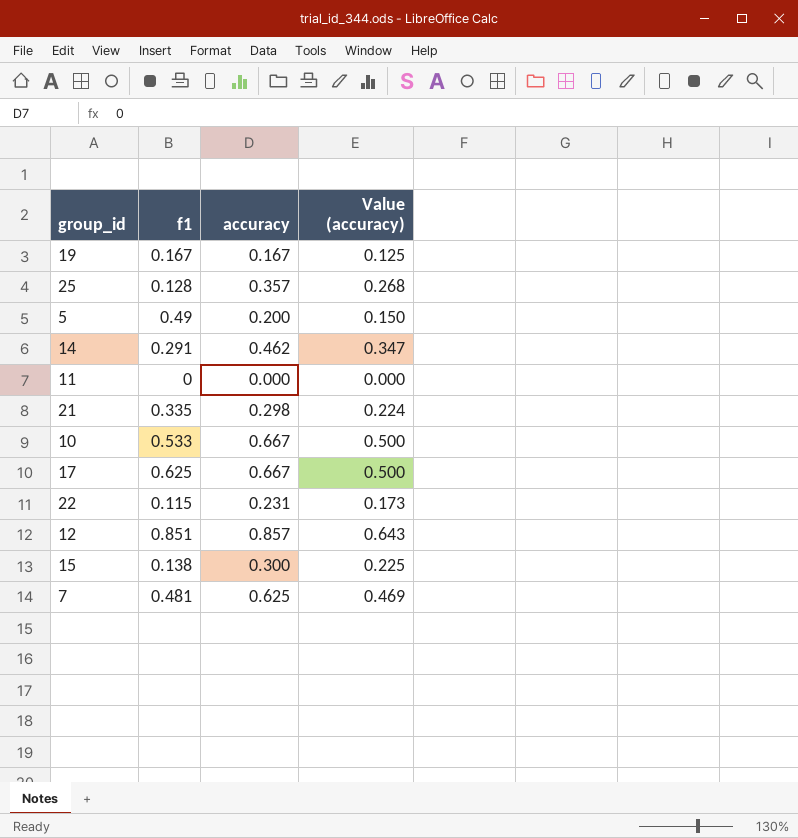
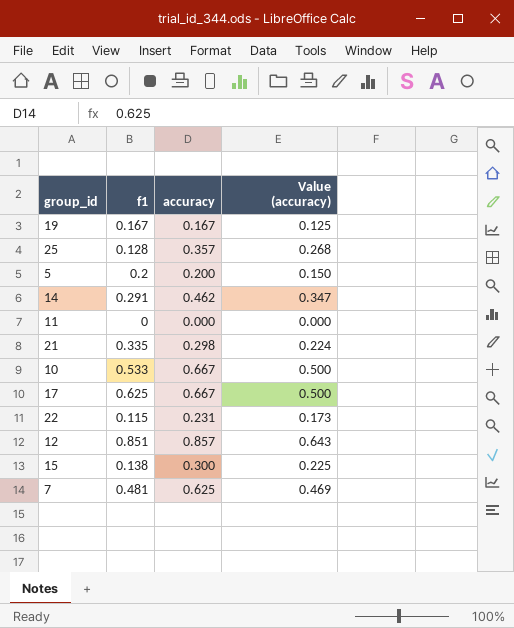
5 | f1: 0.49 -> 0.2

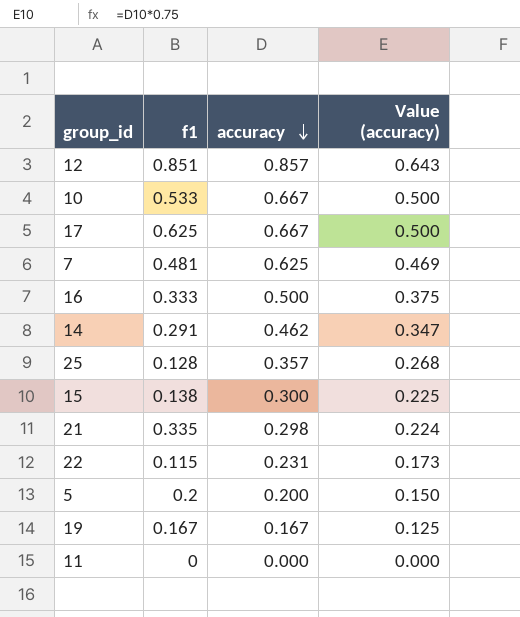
row order: none -> accuracy descending
row 16: none -> 0.333 | 0.500 | 0.375

